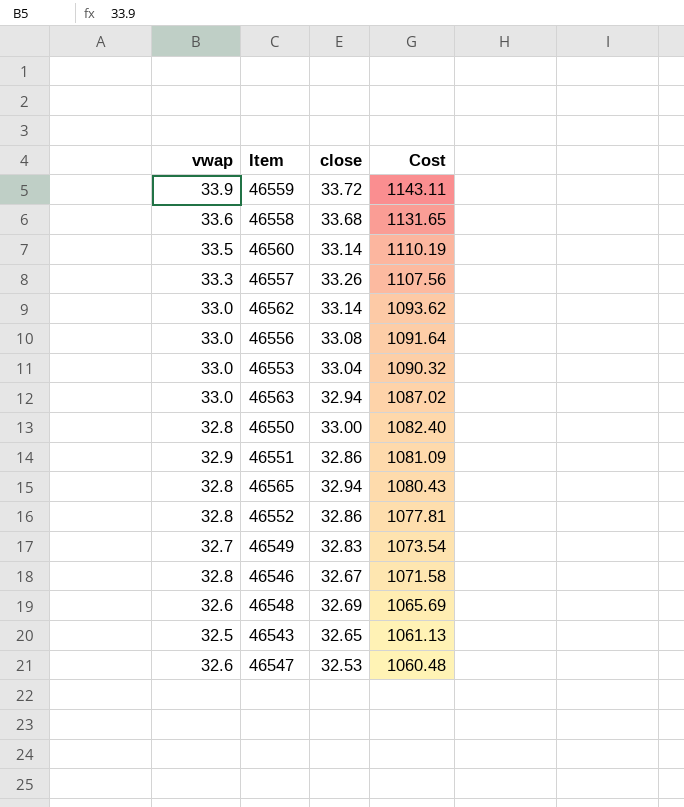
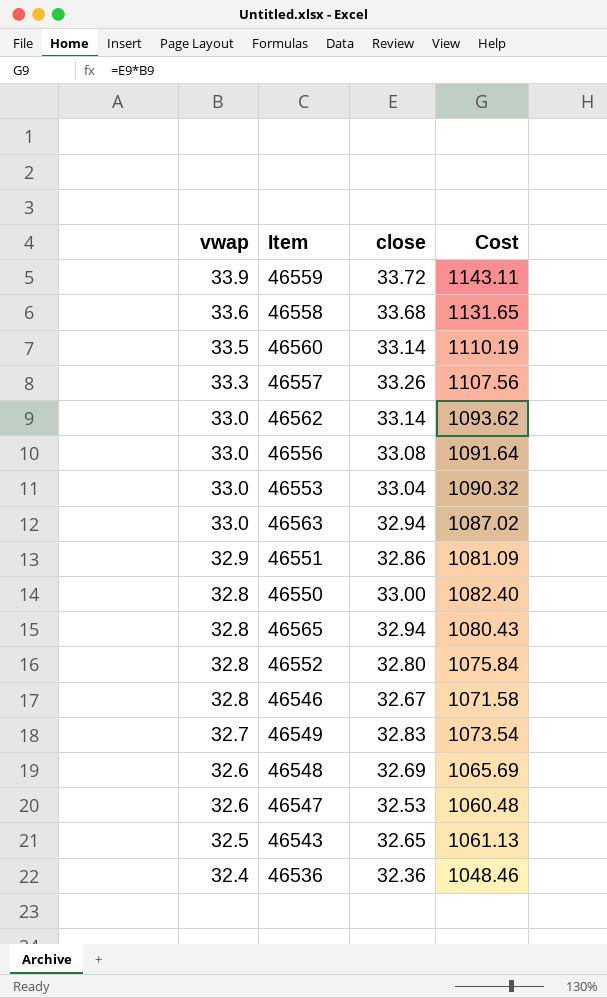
row order: Cost descending -> vwap descending
46552 | close: 32.86 -> 32.80
46552 | Cost: 1077.81 -> 1075.84
row 46536: none -> 32.4 | 32.36 | 1048.46

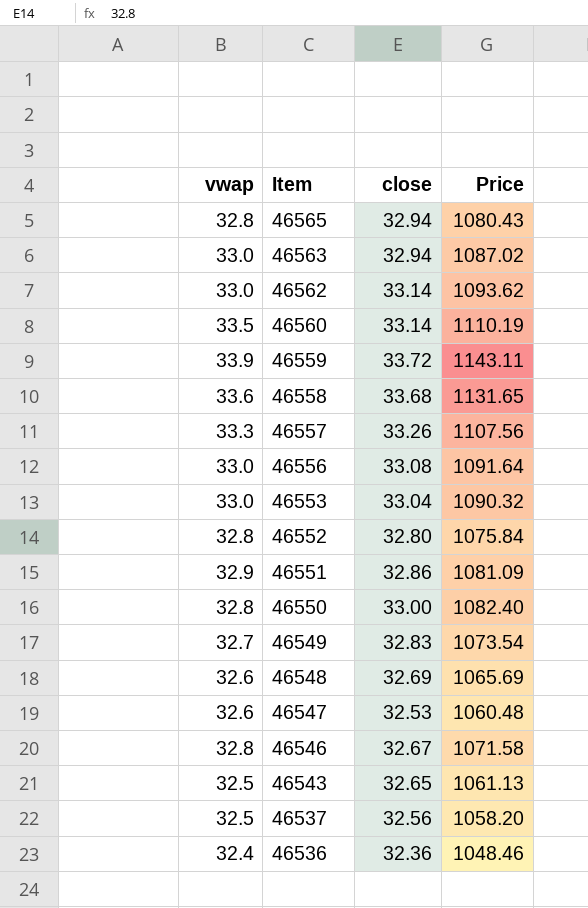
row order: vwap descending -> Item descending
column name: Cost -> Price
row 46537: none -> 32.5 | 32.56 | 1058.20

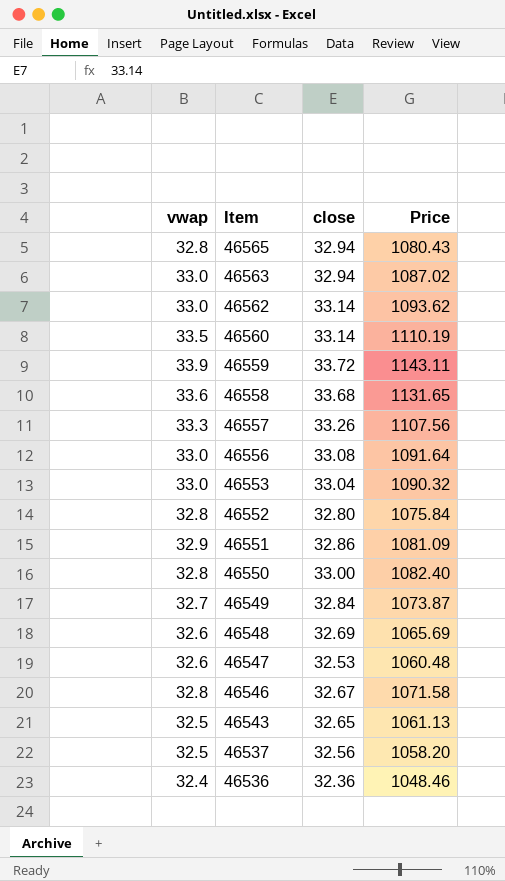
46549 | close: 32.83 -> 32.84
46549 | Price: 1073.54 -> 1073.87

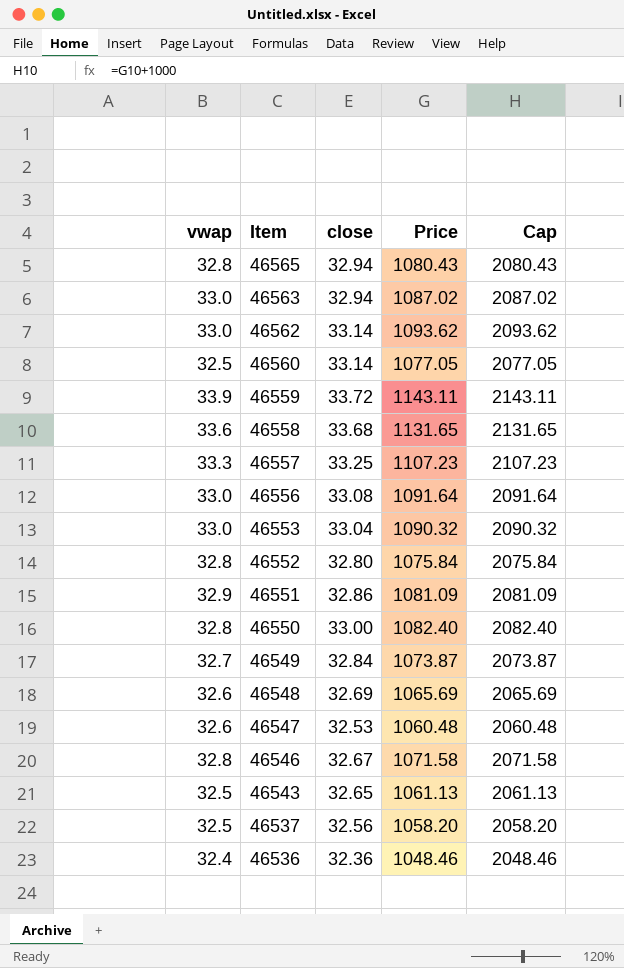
column Cap | formula: none -> [Price] + 1000
46560 | vwap: 33.5 -> 32.5
46560 | Price: 1110.19 -> 1077.05
46557 | close: 33.26 -> 33.25
46557 | Price: 1107.56 -> 1107.23

